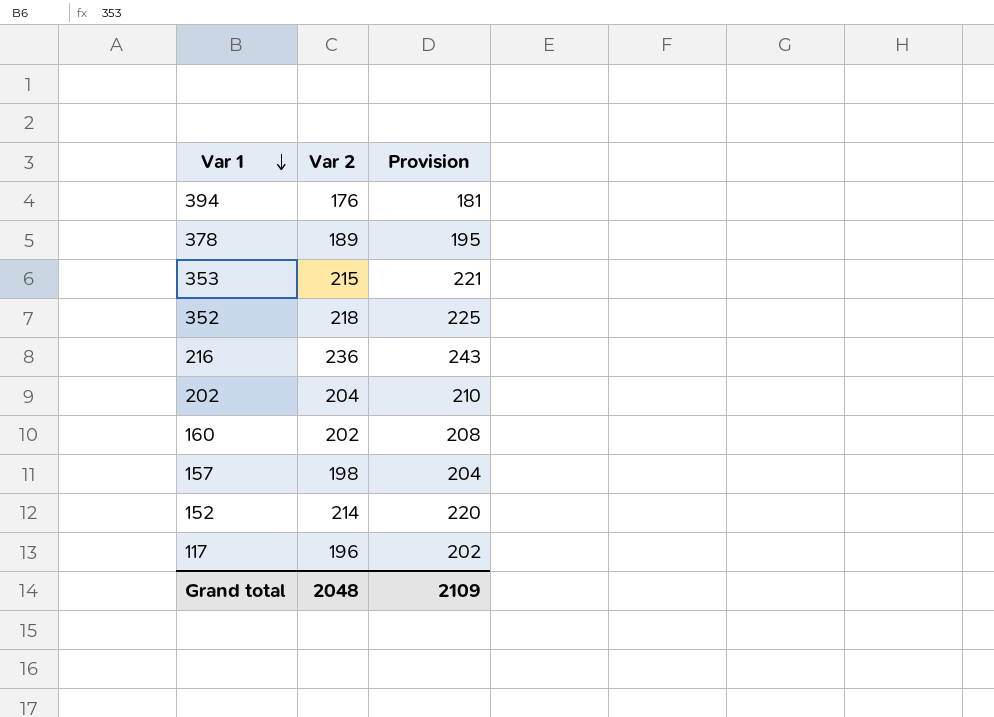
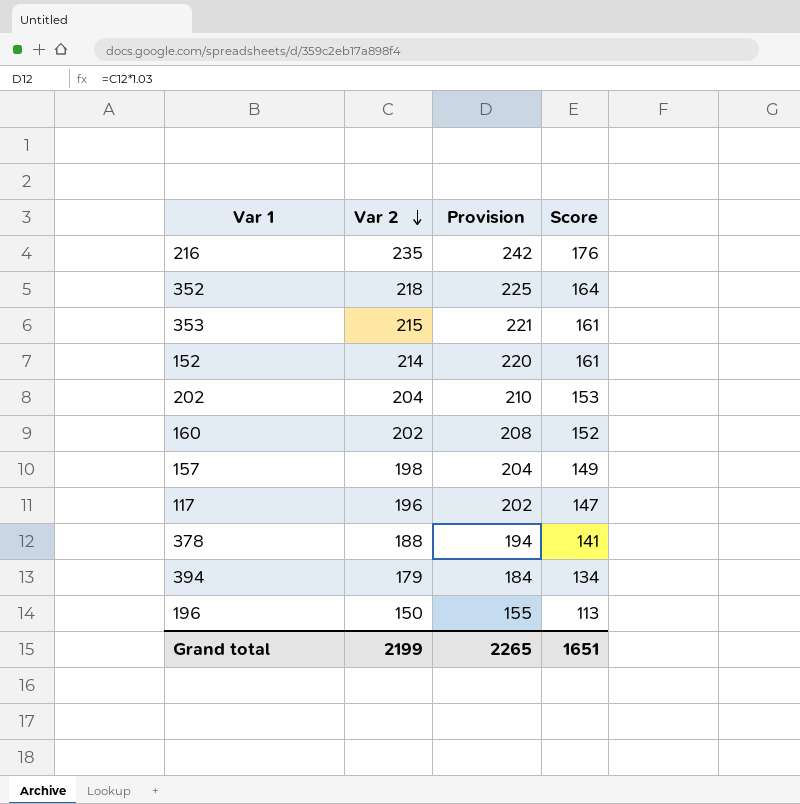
row order: Var 1 descending -> Var 2 descending
column Score | formula: none -> [Var 2] * 0.75
216 | Var 2: 236 -> 235
216 | Provision: 243 -> 242
378 | Var 2: 189 -> 188
378 | Provision: 195 -> 194
394 | Var 2: 176 -> 179
394 | Provision: 181 -> 184
row 196: none -> 150 | 155 | 113
Grand total | Var 2: 2048 -> 2199
Grand total | Provision: 2109 -> 2265

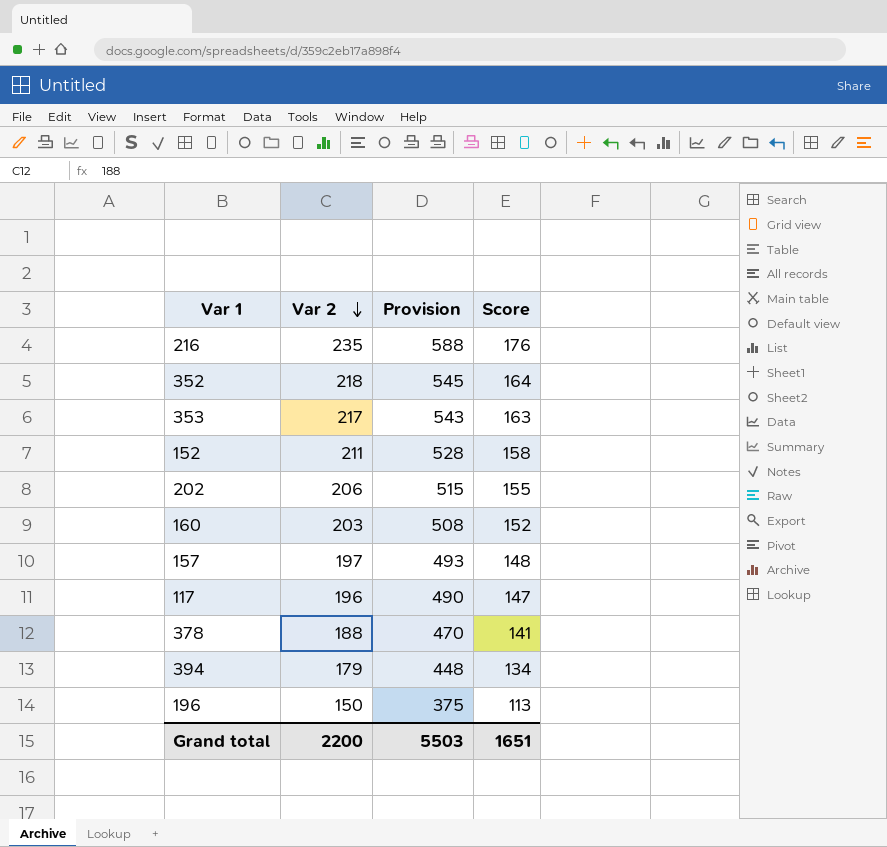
column Provision | formula: [Var 2] * 1.03 -> [Var 2] * 2.5
353 | Var 2: 215 -> 217
353 | Score: 161 -> 163
152 | Var 2: 214 -> 211
152 | Score: 161 -> 158
202 | Var 2: 204 -> 206
202 | Score: 153 -> 155
160 | Var 2: 202 -> 203
157 | Var 2: 198 -> 197
157 | Score: 149 -> 148
Grand total | Var 2: 2199 -> 2200
Grand total | Provision: 2265 -> 5503

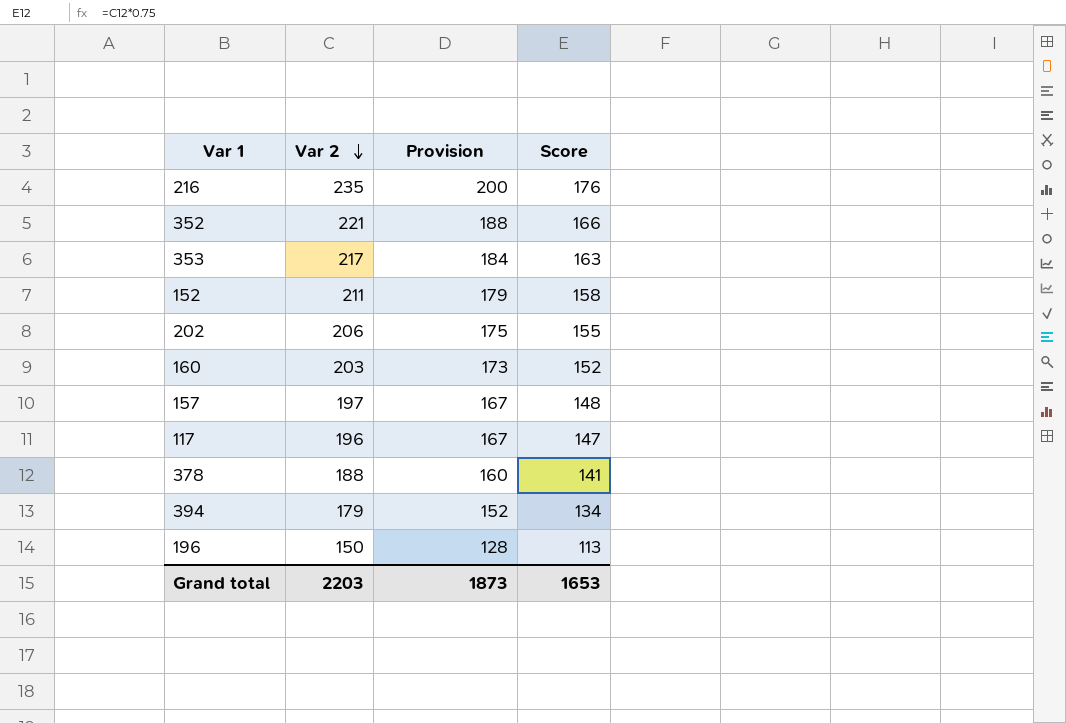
column Provision | formula: [Var 2] * 2.5 -> [Var 2] * 0.85
352 | Var 2: 218 -> 221
352 | Score: 164 -> 166
Grand total | Var 2: 2200 -> 2203
Grand total | Provision: 5503 -> 1873
Grand total | Score: 1651 -> 1653

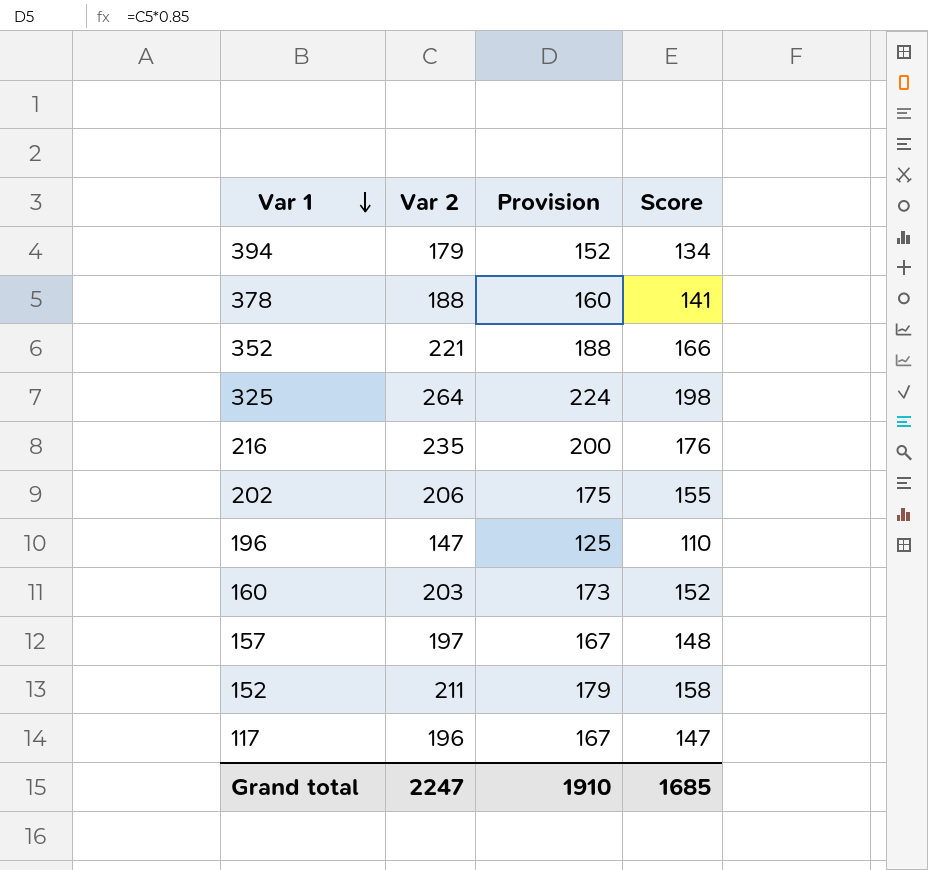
row order: Var 2 descending -> Var 1 descending
row 353: 217 | 184 | 163 -> none
row 325: none -> 264 | 224 | 198
196 | Var 2: 150 -> 147
196 | Provision: 128 -> 125
196 | Score: 113 -> 110
Grand total | Var 2: 2203 -> 2247
Grand total | Provision: 1873 -> 1910
Grand total | Score: 1653 -> 1685

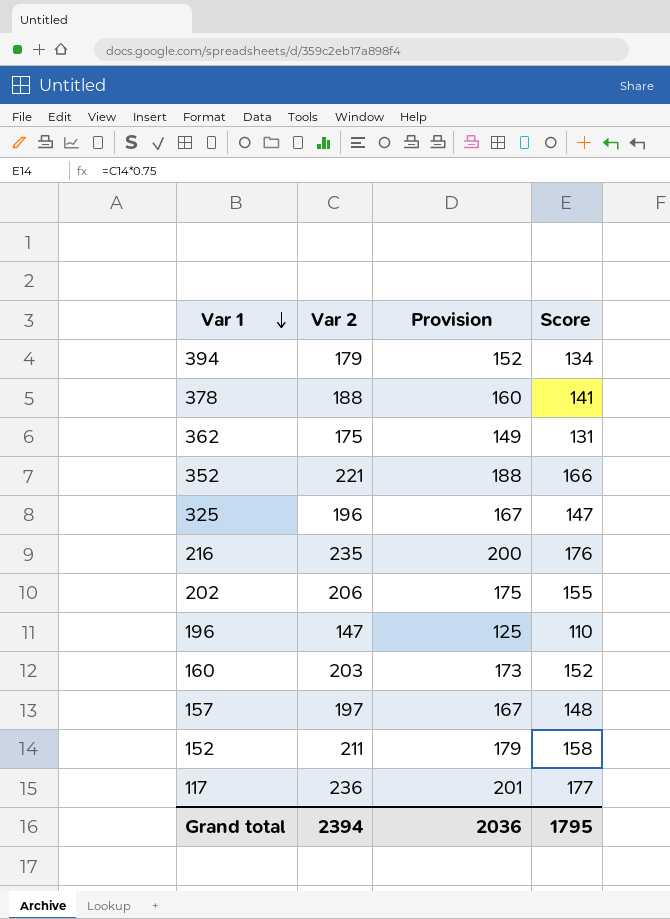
row 362: none -> 175 | 149 | 131
325 | Var 2: 264 -> 196
325 | Provision: 224 -> 167
325 | Score: 198 -> 147
117 | Var 2: 196 -> 236
117 | Provision: 167 -> 201
117 | Score: 147 -> 177
Grand total | Var 2: 2247 -> 2394
Grand total | Provision: 1910 -> 2036
Grand total | Score: 1685 -> 1795

